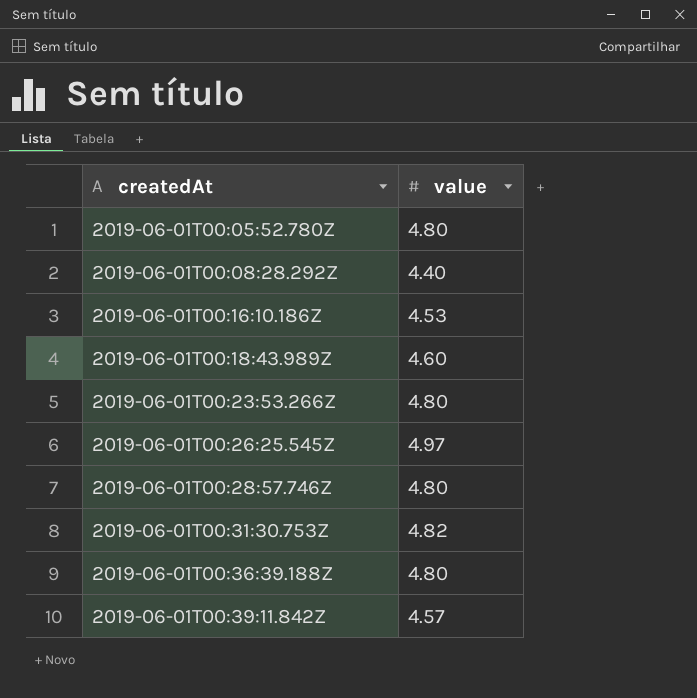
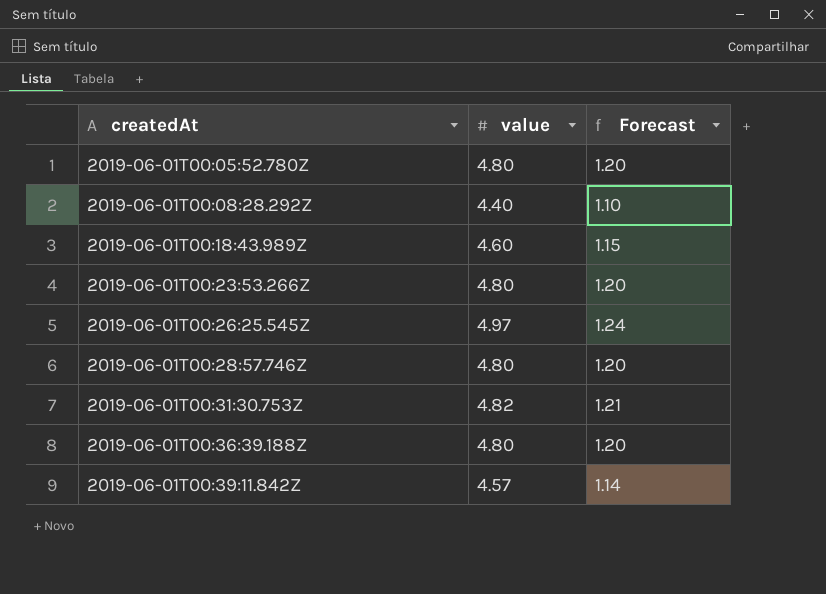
column Forecast | formula: none -> [value] * 0.25
row 2019-06-01T00:16:10.186Z: 4.53 -> none

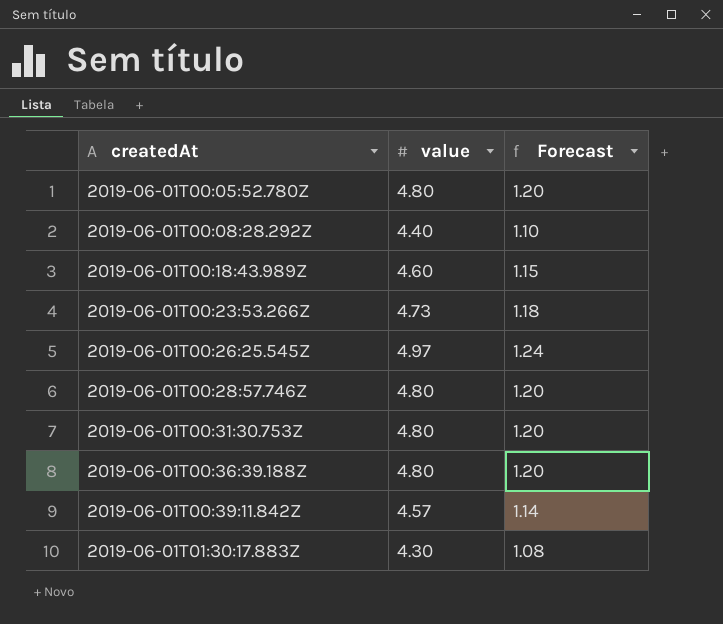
2019-06-01T00:23:53.266Z | value: 4.80 -> 4.73
2019-06-01T00:23:53.266Z | Forecast: 1.20 -> 1.18
2019-06-01T00:31:30.753Z | value: 4.82 -> 4.80
2019-06-01T00:31:30.753Z | Forecast: 1.21 -> 1.20
row 2019-06-01T01:30:17.883Z: none -> 4.30 | 1.08

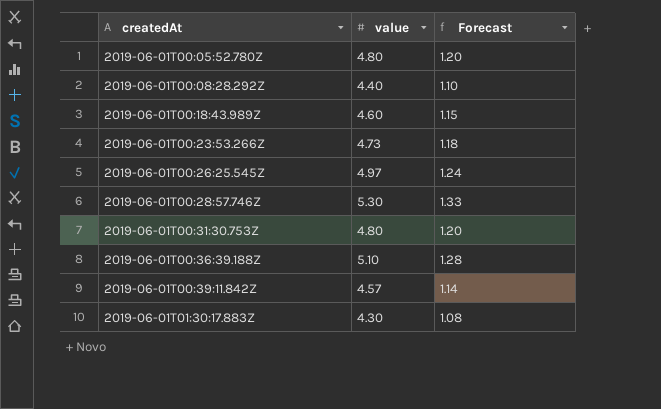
2019-06-01T00:28:57.746Z | value: 4.80 -> 5.30
2019-06-01T00:28:57.746Z | Forecast: 1.20 -> 1.33
2019-06-01T00:36:39.188Z | value: 4.80 -> 5.10
2019-06-01T00:36:39.188Z | Forecast: 1.20 -> 1.28

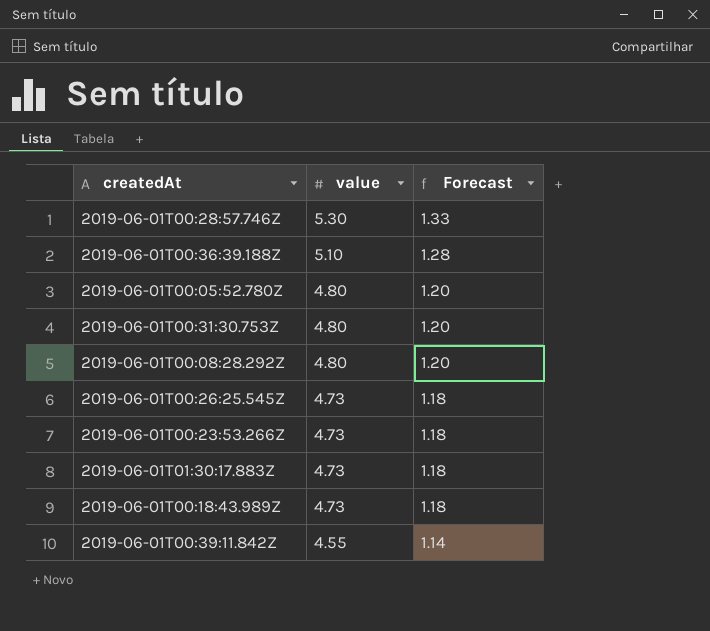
row order: createdAt ascending -> value descending
2019-06-01T00:08:28.292Z | value: 4.40 -> 4.80
2019-06-01T00:08:28.292Z | Forecast: 1.10 -> 1.20
2019-06-01T00:26:25.545Z | value: 4.97 -> 4.73
2019-06-01T00:26:25.545Z | Forecast: 1.24 -> 1.18
2019-06-01T01:30:17.883Z | value: 4.30 -> 4.73
2019-06-01T01:30:17.883Z | Forecast: 1.08 -> 1.18
2019-06-01T00:18:43.989Z | value: 4.60 -> 4.73
2019-06-01T00:18:43.989Z | Forecast: 1.15 -> 1.18
2019-06-01T00:39:11.842Z | value: 4.57 -> 4.55

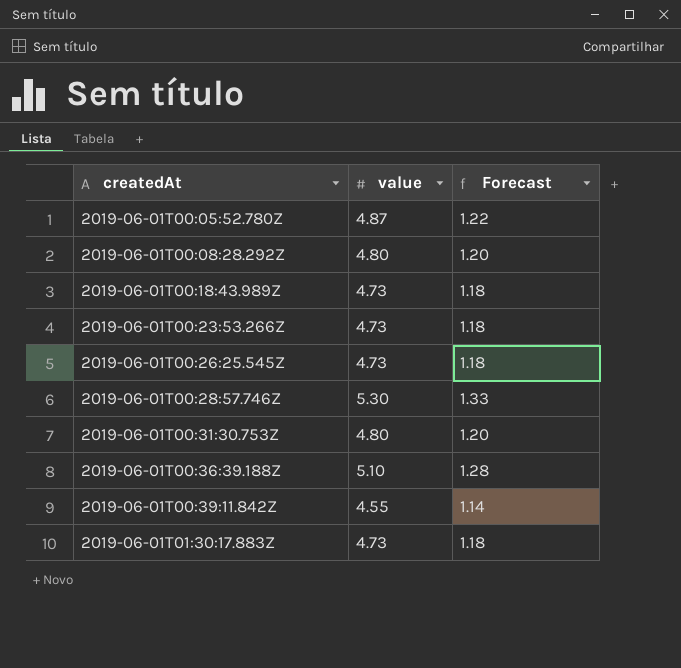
row order: value descending -> createdAt ascending
2019-06-01T00:05:52.780Z | value: 4.80 -> 4.87
2019-06-01T00:05:52.780Z | Forecast: 1.20 -> 1.22

